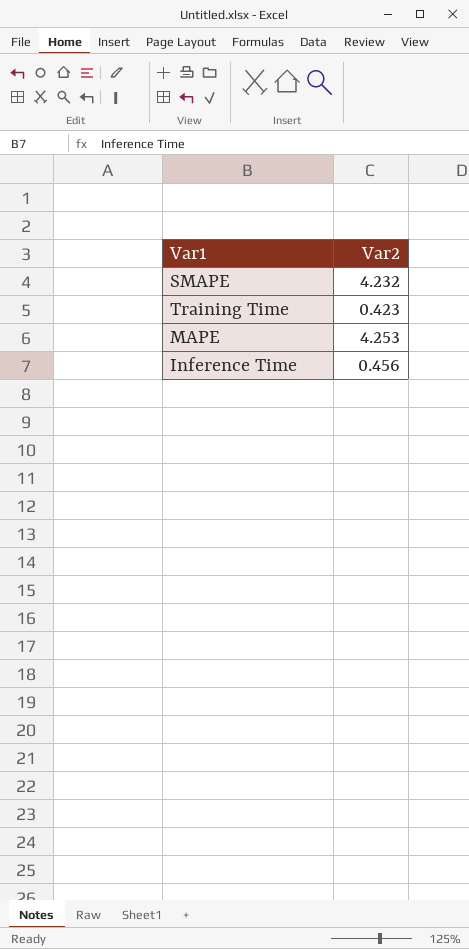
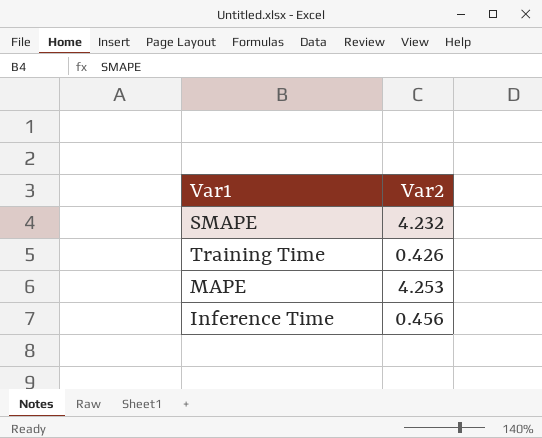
Training Time | Var2: 0.423 -> 0.426

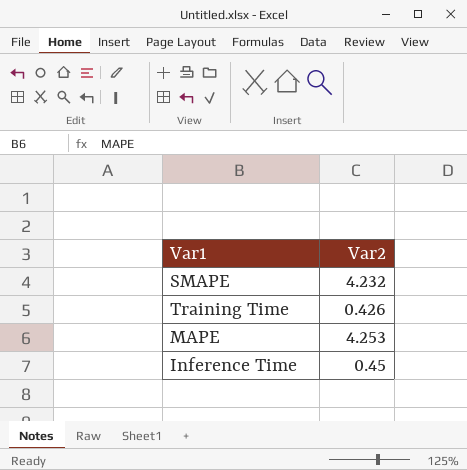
Inference Time | Var2: 0.456 -> 0.45

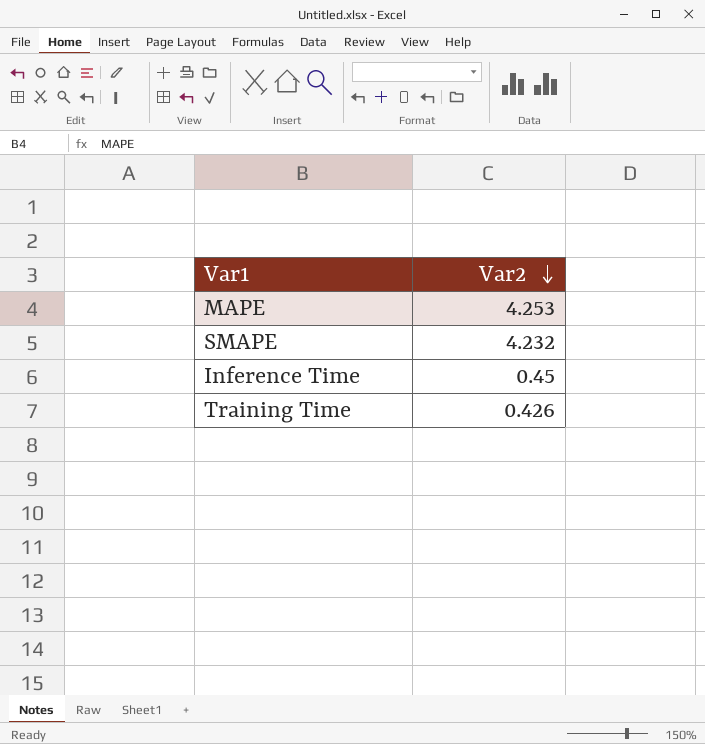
row order: none -> Var2 descending

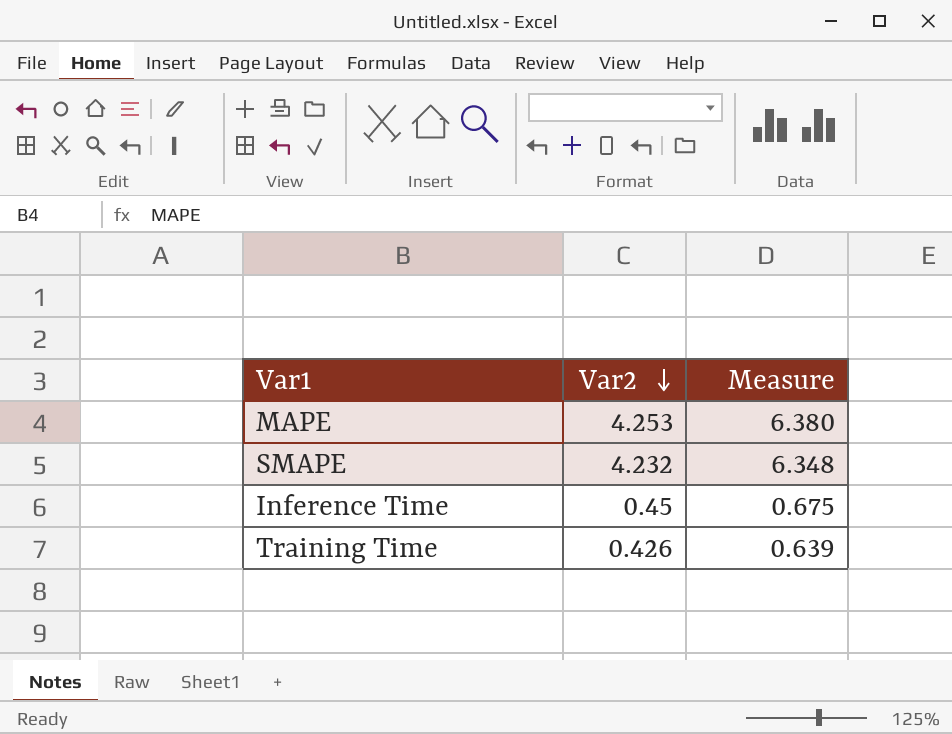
column Measure | formula: none -> [Var2] * 1.5

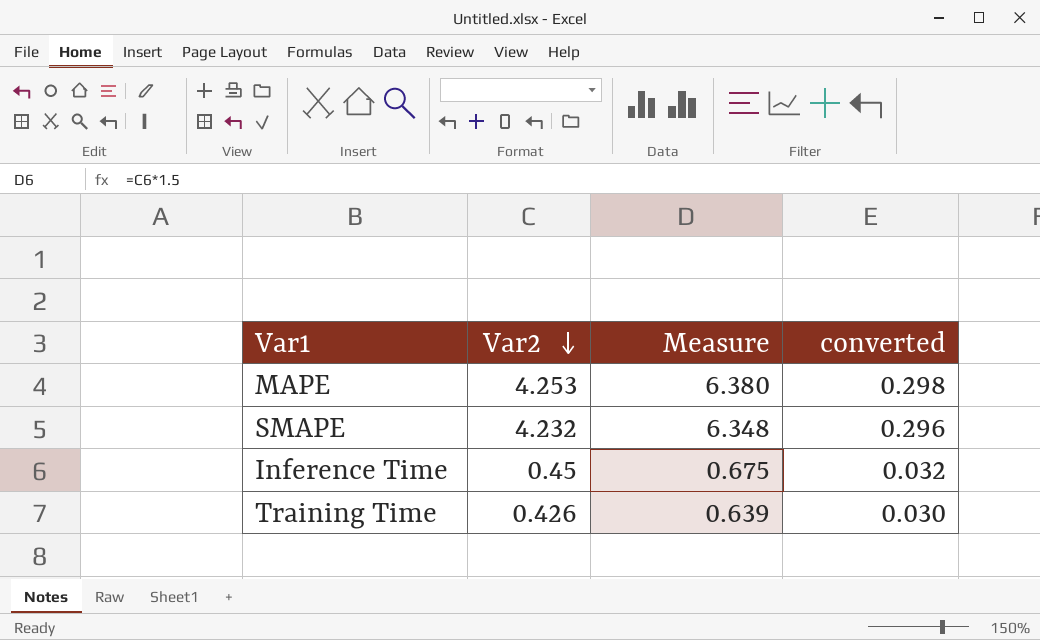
column converted | formula: none -> [Var2] * 0.07

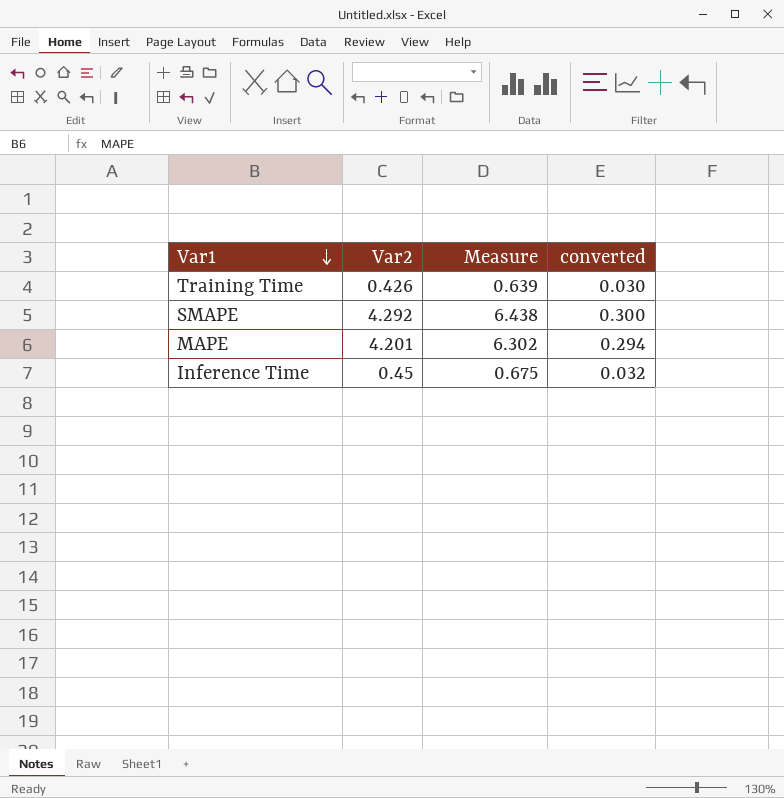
row order: Var2 descending -> Var1 descending
SMAPE | Var2: 4.232 -> 4.292
SMAPE | Measure: 6.348 -> 6.438
SMAPE | converted: 0.296 -> 0.300
MAPE | Var2: 4.253 -> 4.201
MAPE | Measure: 6.380 -> 6.302
MAPE | converted: 0.298 -> 0.294

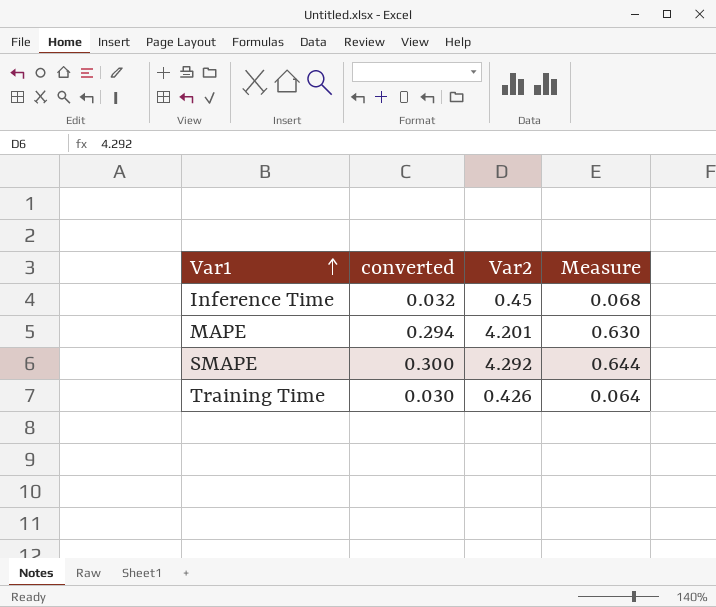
row order: Var1 descending -> Var1 ascending
column converted | position: 4 -> 2
column Measure | formula: [Var2] * 1.5 -> [Var2] * 0.15

